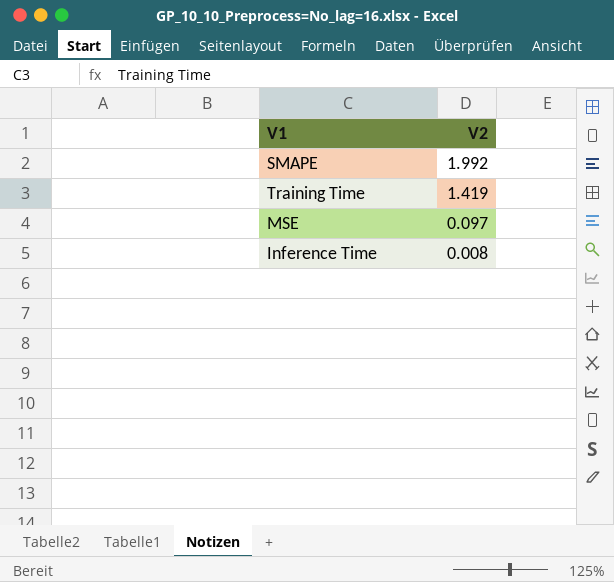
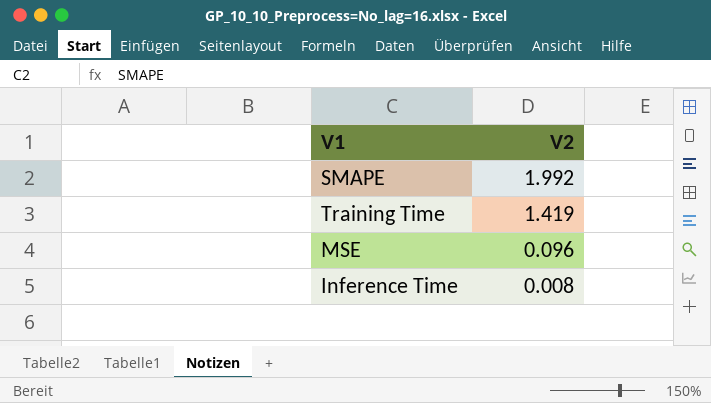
MSE | V2: 0.097 -> 0.096

